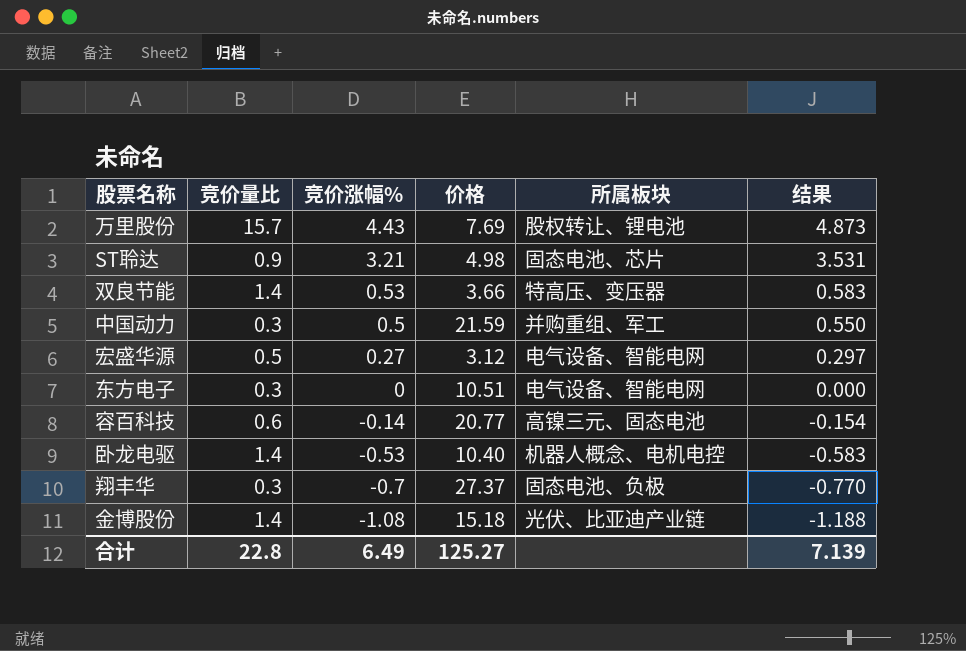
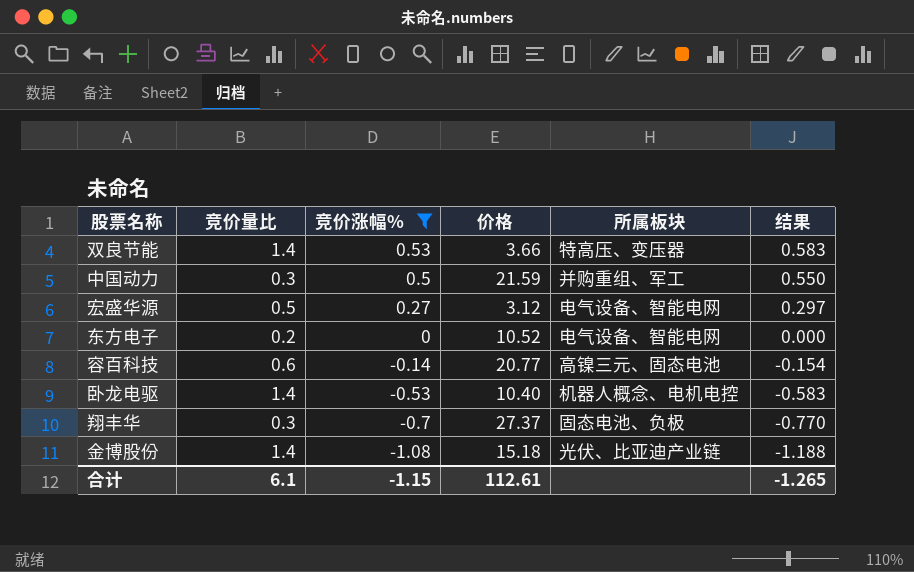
filter: none -> 竞价涨幅% <= 0.53
东方电子 | 竞价量比: 0.3 -> 0.2
东方电子 | 价格: 10.51 -> 10.52
合计 | 竞价量比: 22.8 -> 6.1
合计 | 竞价涨幅%: 6.49 -> -1.15
合计 | 价格: 125.27 -> 112.61
合计 | 结果: 7.139 -> -1.265

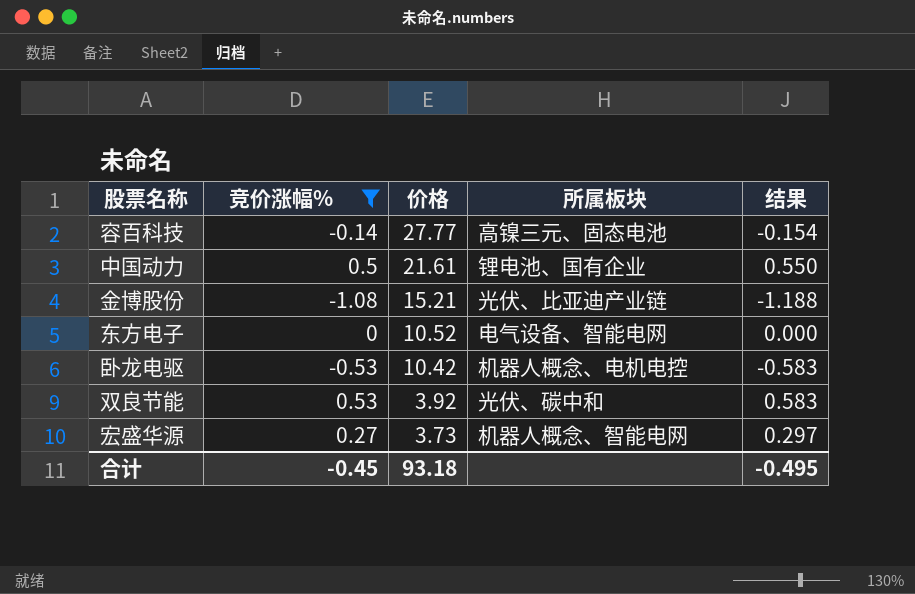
row order: 竞价涨幅% descending -> 价格 descending
column 竞价量比 | position: 2 -> none
row 翔丰华: 0.3 | -0.7 | 27.37 | 固态电池、负极 | -0.770 -> none
容百科技 | 价格: 20.77 -> 27.77
中国动力 | 价格: 21.59 -> 21.61
中国动力 | 所属板块: 并购重组、军工 -> 锂电池、国有企业
金博股份 | 价格: 15.18 -> 15.21
卧龙电驱 | 价格: 10.40 -> 10.42
双良节能 | 价格: 3.66 -> 3.92
双良节能 | 所属板块: 特高压、变压器 -> 光伏、碳中和
宏盛华源 | 价格: 3.12 -> 3.73
宏盛华源 | 所属板块: 电气设备、智能电网 -> 机器人概念、智能电网
合计 | 竞价涨幅%: -1.15 -> -0.45
合计 | 价格: 112.61 -> 93.18
合计 | 结果: -1.265 -> -0.495

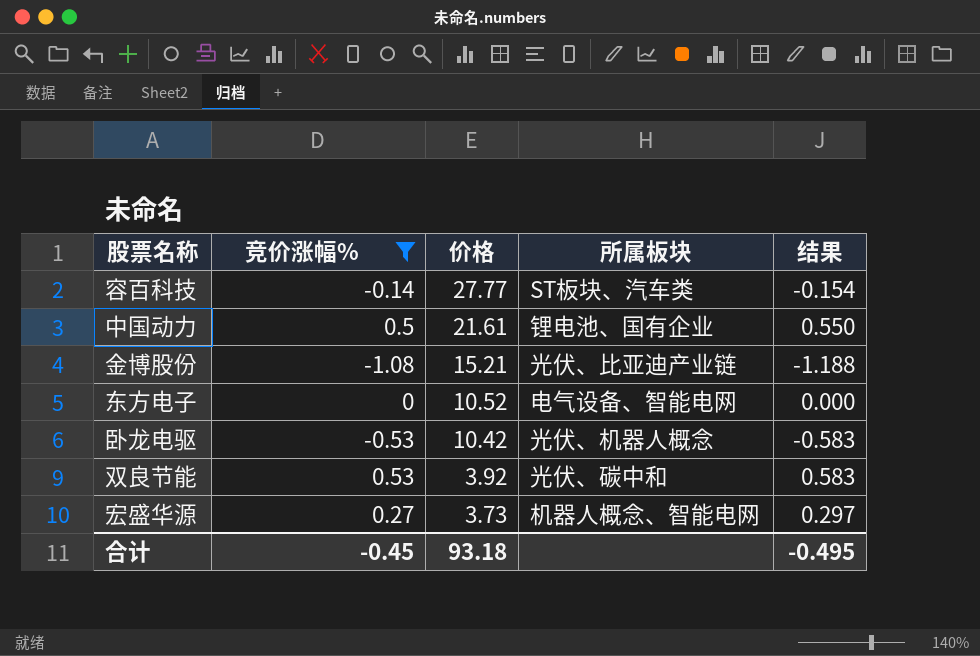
容百科技 | 所属板块: 高镍三元、固态电池 -> ST板块、汽车类
卧龙电驱 | 所属板块: 机器人概念、电机电控 -> 光伏、机器人概念

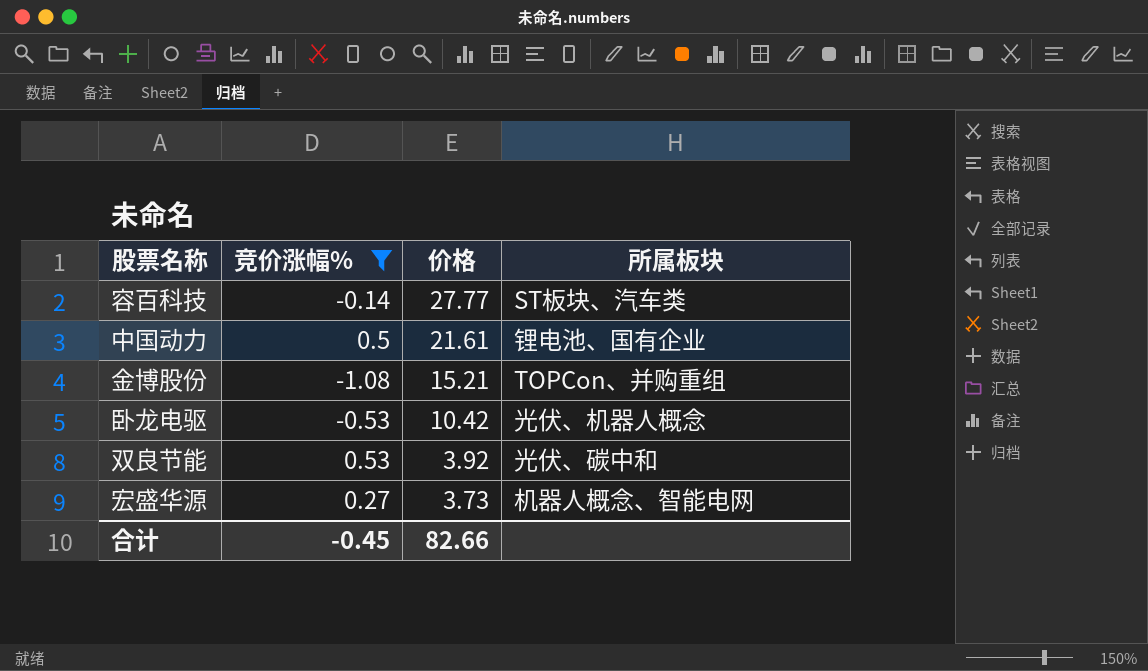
column 结果 | formula: [竞价涨幅%] * 1.1 -> none
row 东方电子: 0 | 10.52 | 电气设备、智能电网 | 0.000 -> none
金博股份 | 所属板块: 光伏、比亚迪产业链 -> TOPCon、并购重组
合计 | 价格: 93.18 -> 82.66

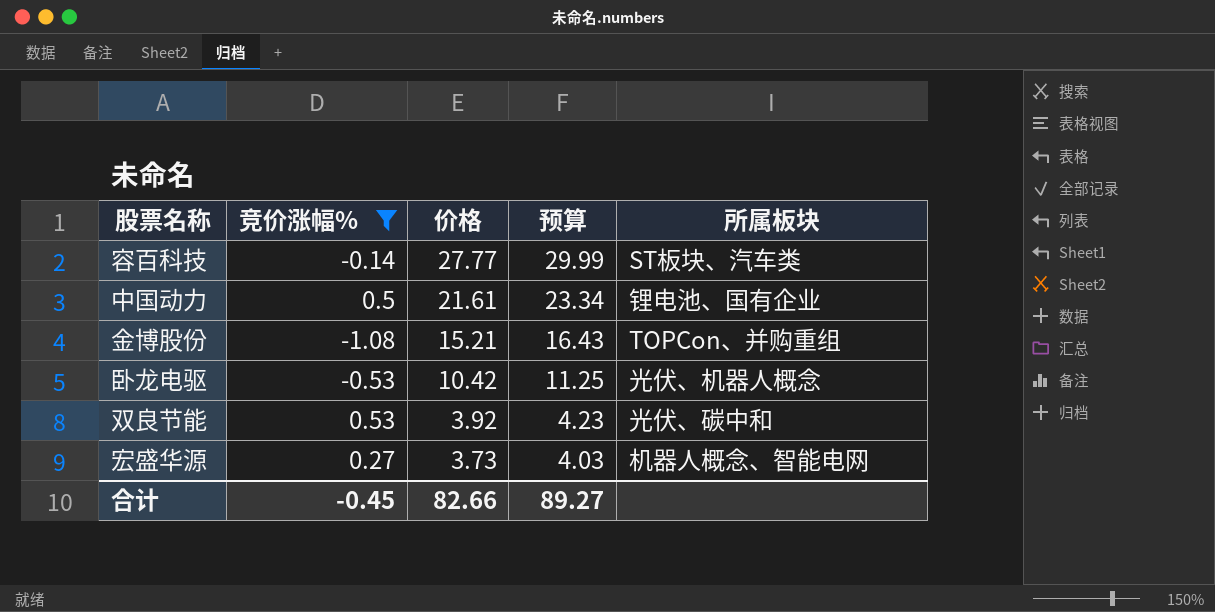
column 预算 | formula: none -> [价格] * 1.08

